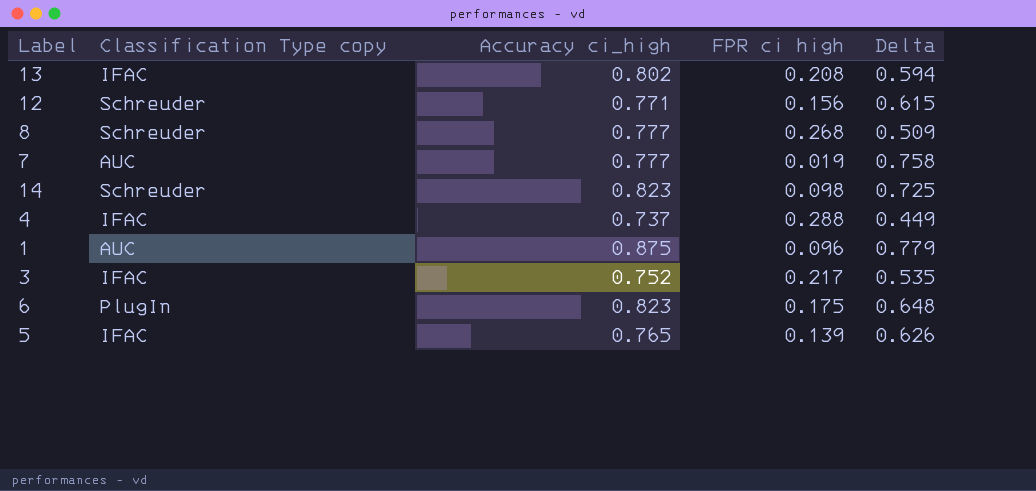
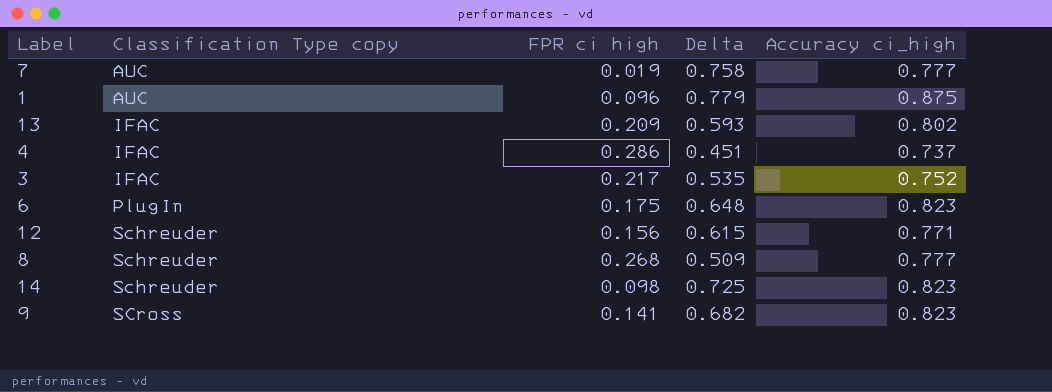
row order: none -> Classification Type copy ascending
column Accuracy ci_high | position: 3 -> 5
row 5: IFAC | 0.765 | 0.139 | 0.626 -> none
13 | FPR ci high: 0.208 -> 0.209
13 | Delta: 0.594 -> 0.593
4 | FPR ci high: 0.288 -> 0.286
4 | Delta: 0.449 -> 0.451
row 9: none -> SCross | 0.141 | 0.682 | 0.823

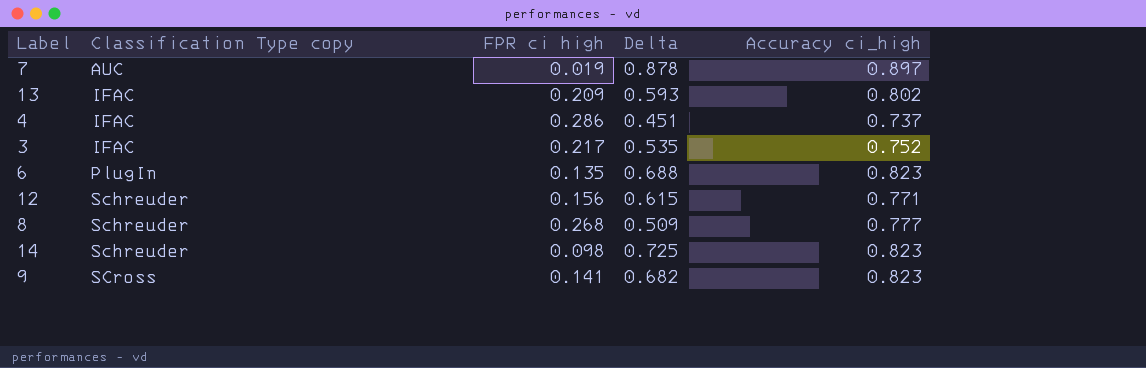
row 1: AUC | 0.096 | 0.779 | 0.875 -> none
7 | Delta: 0.758 -> 0.878
7 | Accuracy ci_high: 0.777 -> 0.897
6 | FPR ci high: 0.175 -> 0.135
6 | Delta: 0.648 -> 0.688

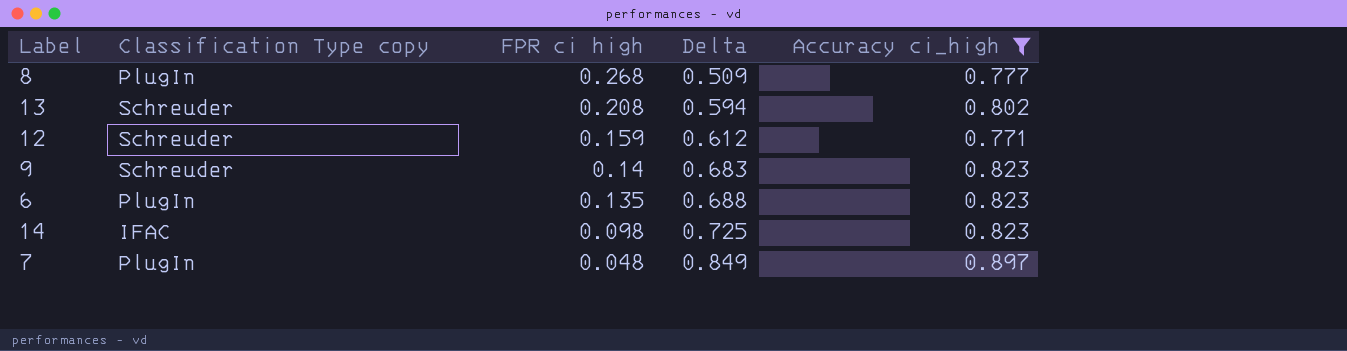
filter: none -> Accuracy ci_high >= 0.771
row order: Classification Type copy ascending -> FPR ci high descending
8 | Classification Type copy: Schreuder -> PlugIn
13 | Classification Type copy: IFAC -> Schreuder
13 | FPR ci high: 0.209 -> 0.208
13 | Delta: 0.593 -> 0.594
12 | FPR ci high: 0.156 -> 0.159
12 | Delta: 0.615 -> 0.612
9 | Classification Type copy: SCross -> Schreuder
9 | FPR ci high: 0.141 -> 0.14
9 | Delta: 0.682 -> 0.683
14 | Classification Type copy: Schreuder -> IFAC
7 | Classification Type copy: AUC -> PlugIn
7 | FPR ci high: 0.019 -> 0.048
7 | Delta: 0.878 -> 0.849

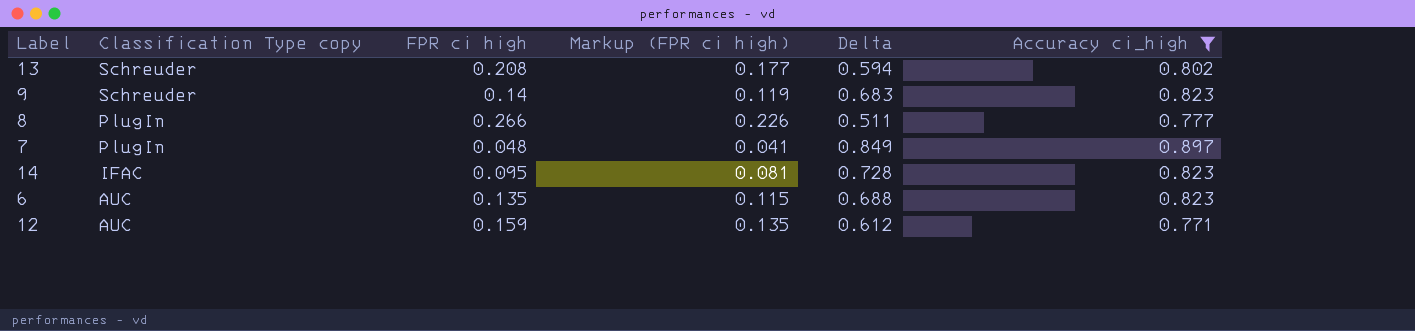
row order: FPR ci high descending -> Classification Type copy descending
column Markup (FPR ci high) | formula: none -> [FPR ci high] * 0.85
8 | FPR ci high: 0.268 -> 0.266
8 | Delta: 0.509 -> 0.511
14 | FPR ci high: 0.098 -> 0.095
14 | Delta: 0.725 -> 0.728
6 | Classification Type copy: PlugIn -> AUC
12 | Classification Type copy: Schreuder -> AUC

